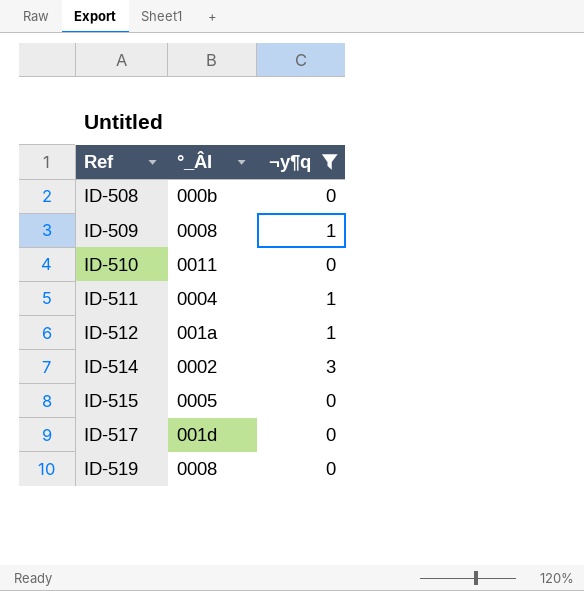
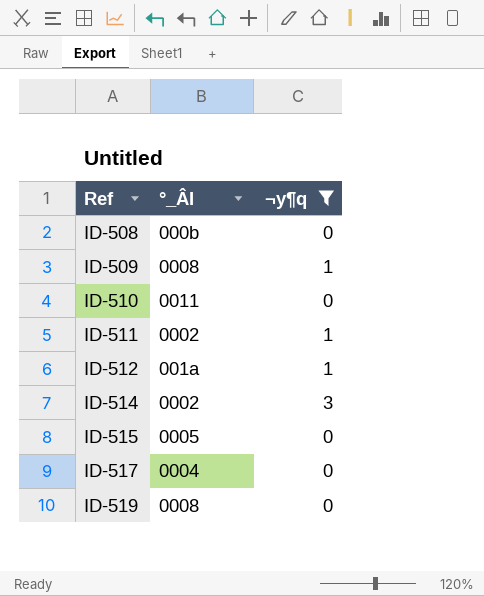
ID-511 | °_ÂI: 0004 -> 0002
ID-517 | °_ÂI: 001d -> 0004

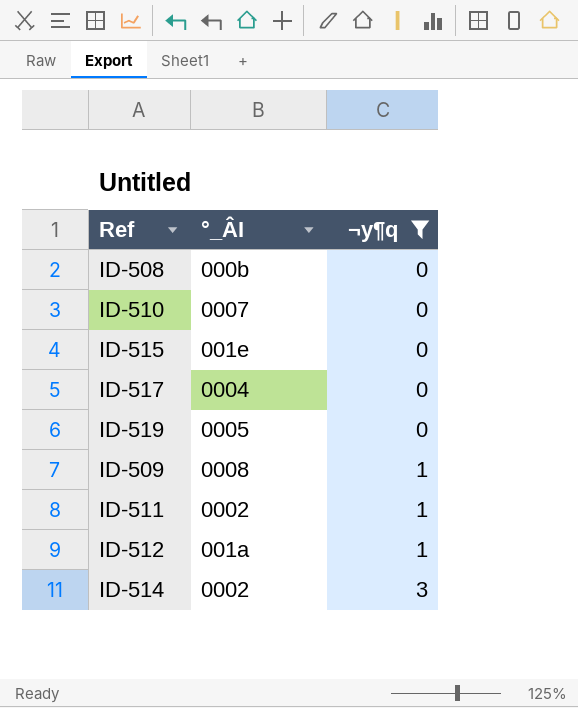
row order: Ref ascending -> ¬y¶q ascending
ID-510 | °_ÂI: 0011 -> 0007
ID-515 | °_ÂI: 0005 -> 001e
ID-519 | °_ÂI: 0008 -> 0005

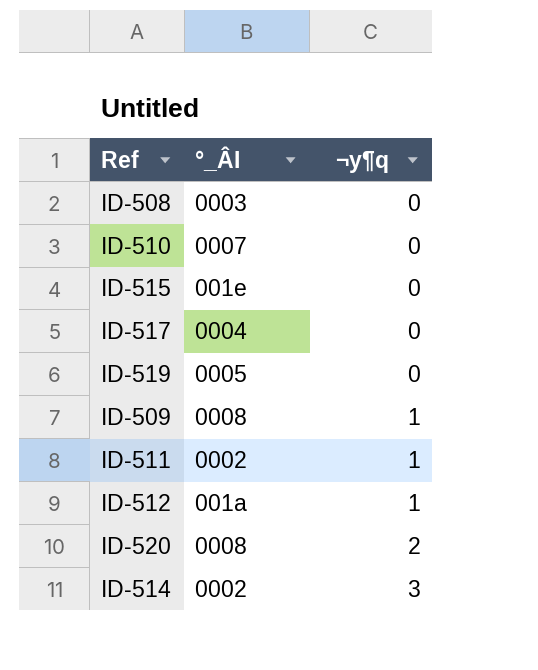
filter: ¬y¶q != 2 -> none
ID-508 | °_ÂI: 000b -> 0003

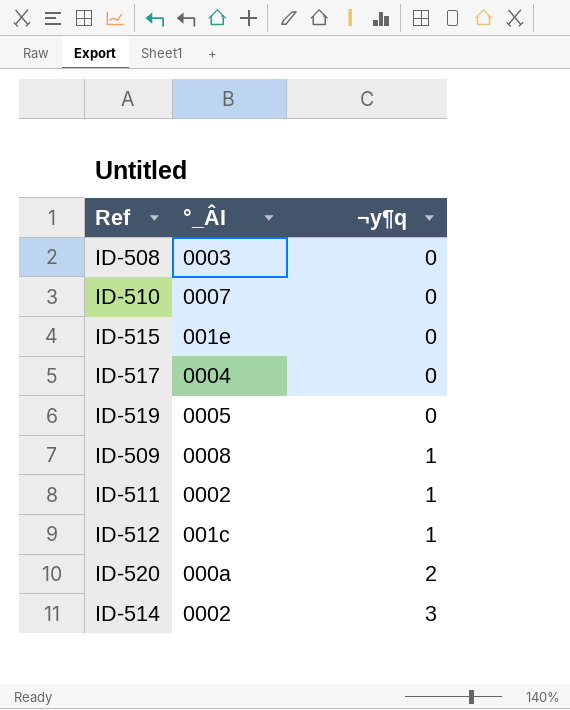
ID-512 | °_ÂI: 001a -> 001c
ID-520 | °_ÂI: 0008 -> 000a

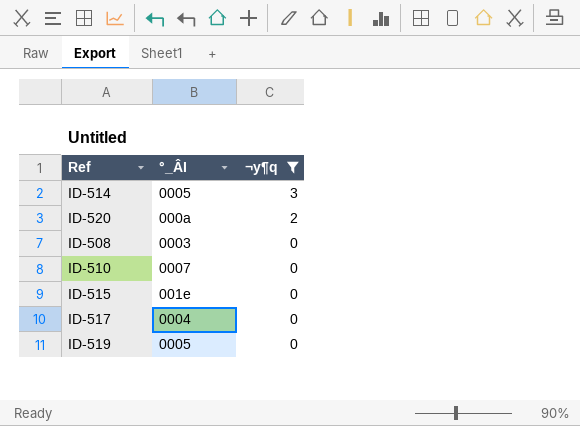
filter: none -> ¬y¶q != 1
row order: ¬y¶q ascending -> ¬y¶q descending
ID-514 | °_ÂI: 0002 -> 0005

